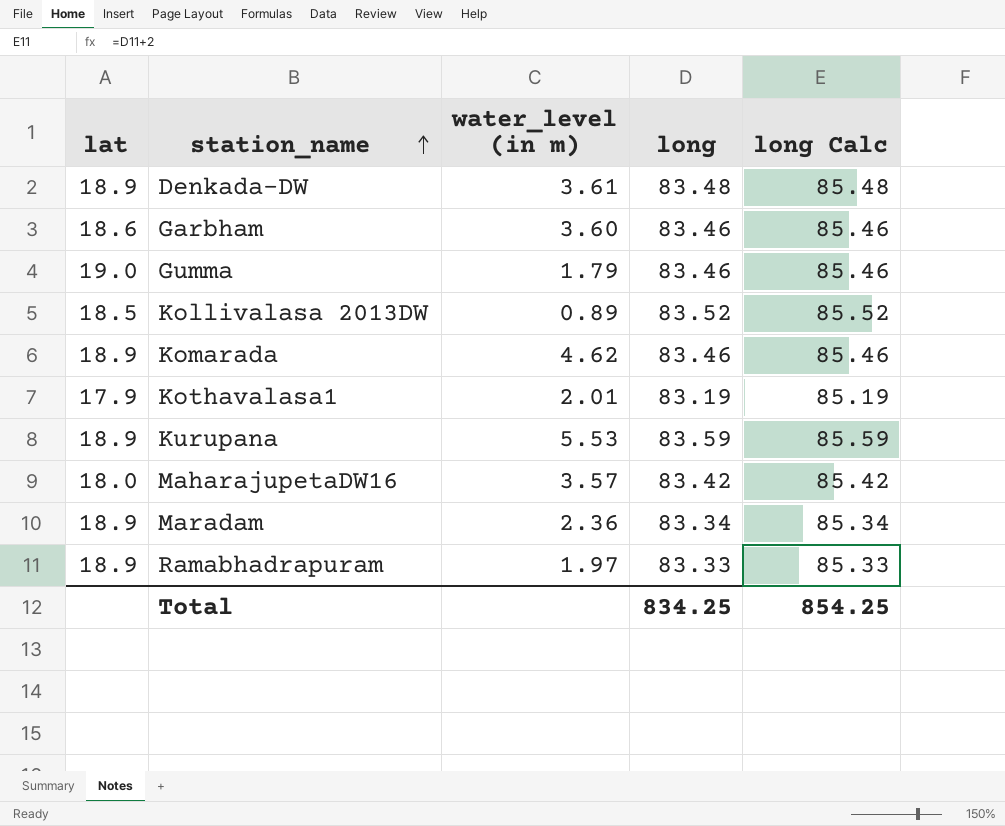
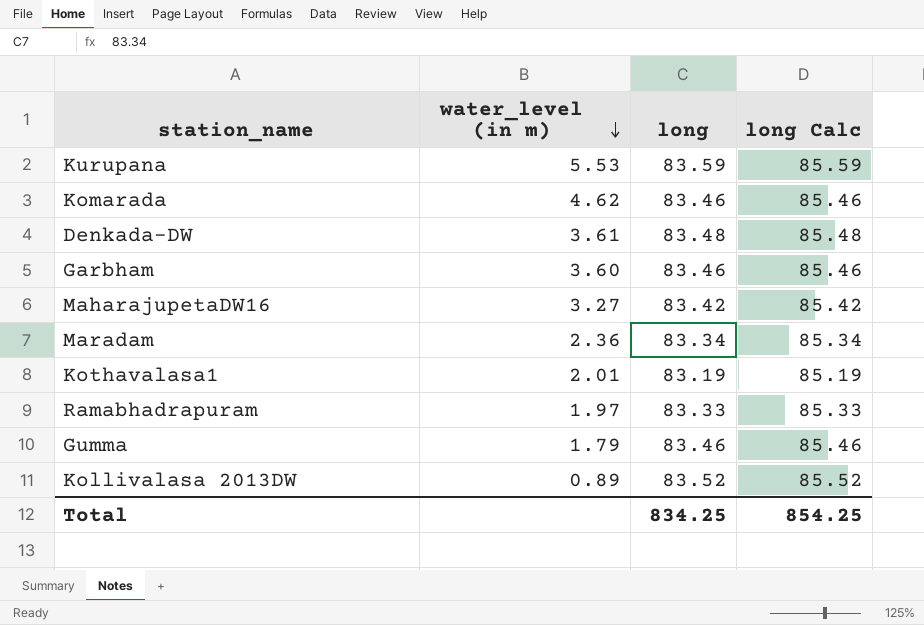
row order: station_name ascending -> water_level (in m) descending
column lat | position: 1 -> none
MaharajupetaDW16 | water_level (in m): 3.57 -> 3.27

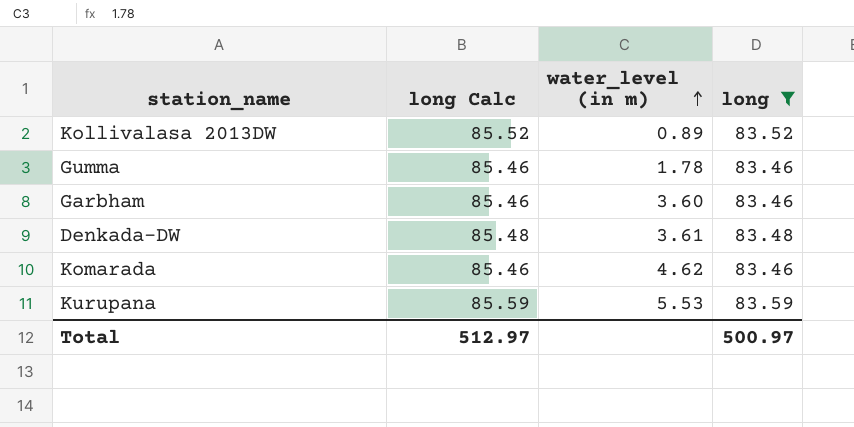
filter: none -> long >= 83.46
row order: water_level (in m) descending -> water_level (in m) ascending
column long Calc | position: 4 -> 2
Gumma | water_level (in m): 1.79 -> 1.78
Total | long Calc: 854.25 -> 512.97
Total | long: 834.25 -> 500.97

